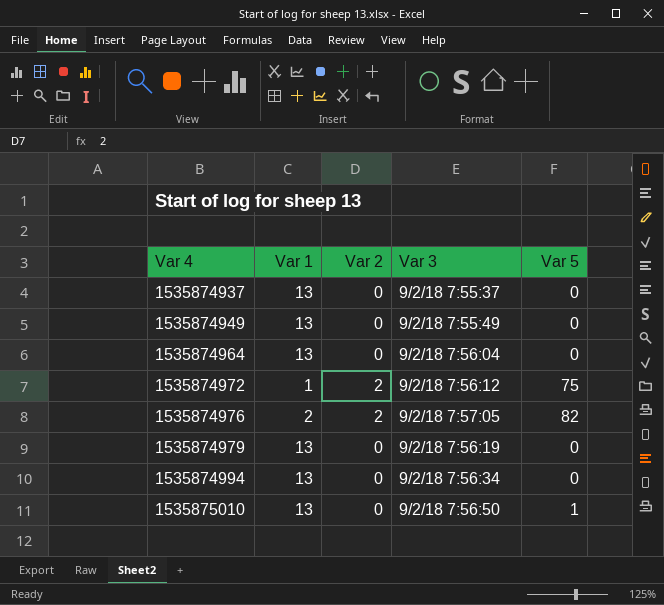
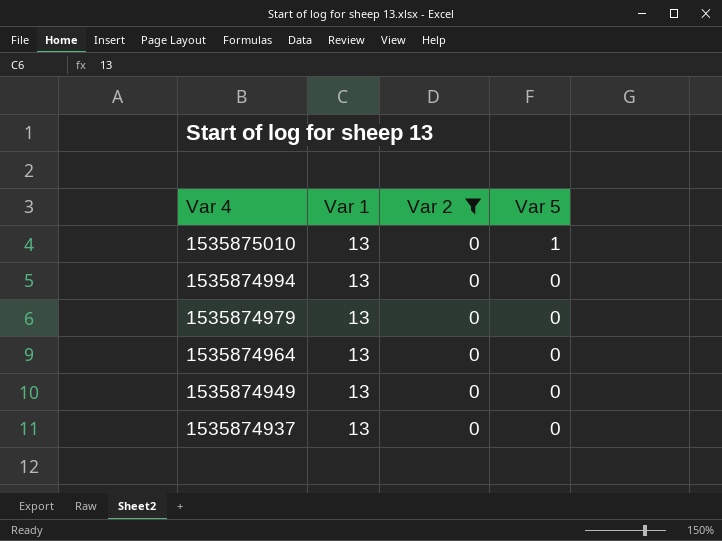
filter: none -> Var 2 = 0
row order: Var 4 ascending -> Var 4 descending
column Var 3 | position: 4 -> none

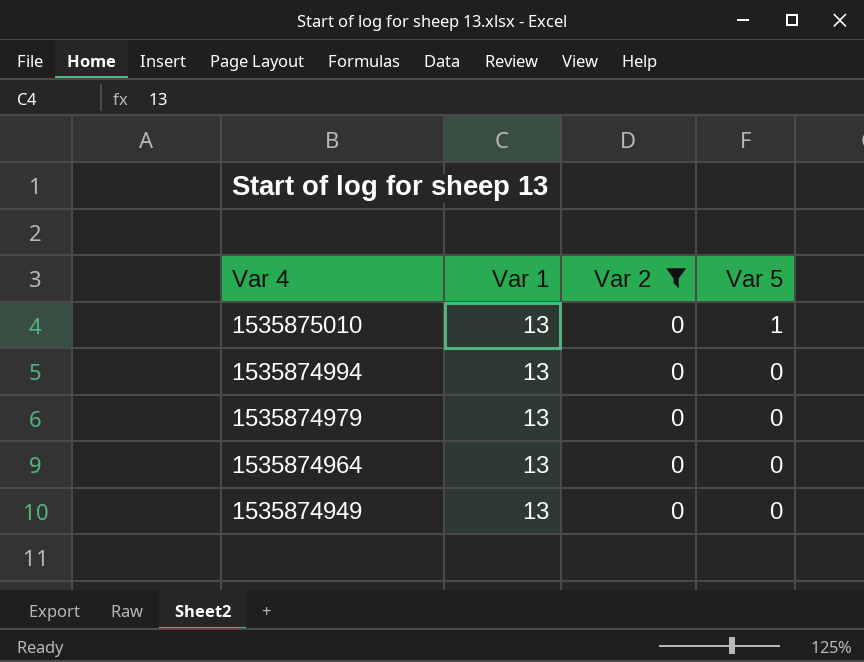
row 1535874937: 13 | 0 | 0 -> none

